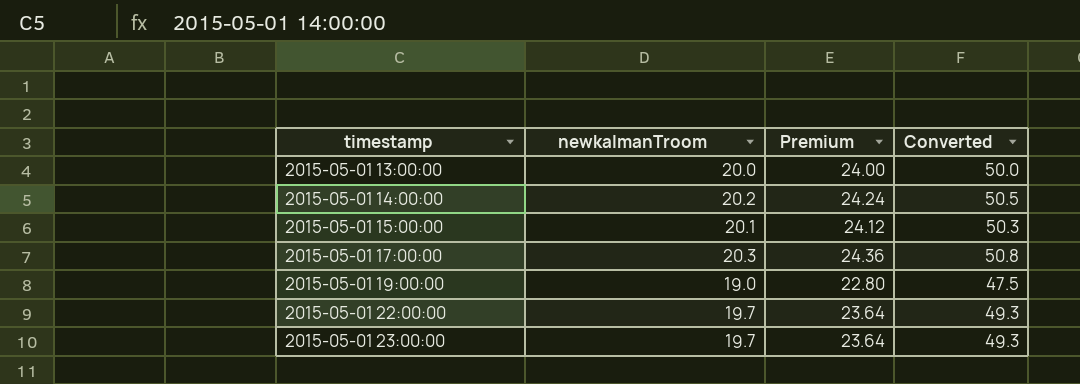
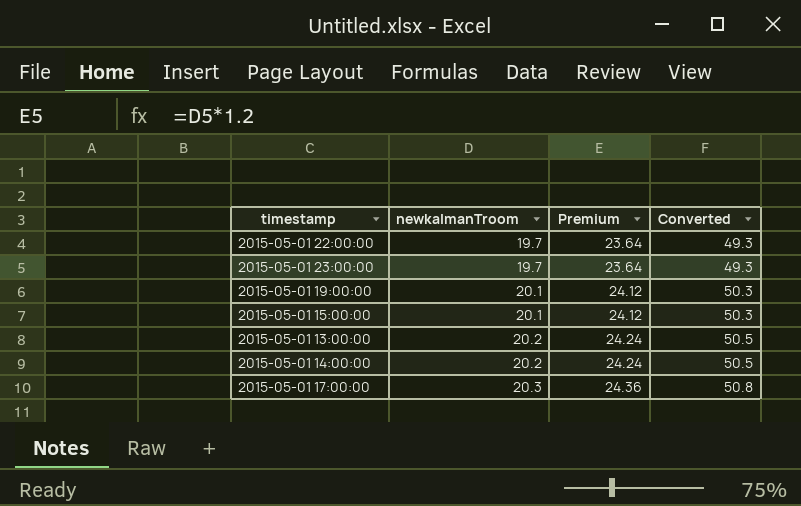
row order: timestamp ascending -> newkalmanTroom ascending
2015-05-01 19:00:00 | newkalmanTroom: 19.0 -> 20.1
2015-05-01 19:00:00 | Premium: 22.80 -> 24.12
2015-05-01 19:00:00 | Converted: 47.5 -> 50.3
2015-05-01 13:00:00 | newkalmanTroom: 20.0 -> 20.2
2015-05-01 13:00:00 | Premium: 24.00 -> 24.24
2015-05-01 13:00:00 | Converted: 50.0 -> 50.5

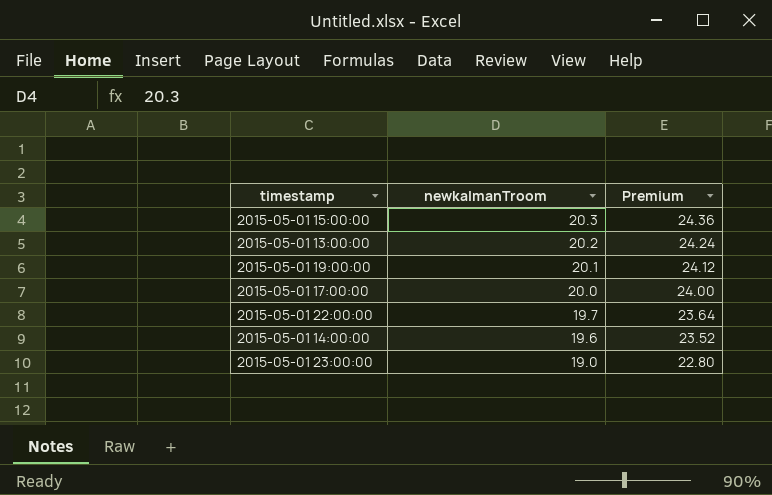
row order: newkalmanTroom ascending -> newkalmanTroom descending
column Converted | formula: [newkalmanTroom] * 2.5 -> none
2015-05-01 15:00:00 | newkalmanTroom: 20.1 -> 20.3
2015-05-01 15:00:00 | Premium: 24.12 -> 24.36
2015-05-01 17:00:00 | newkalmanTroom: 20.3 -> 20.0
2015-05-01 17:00:00 | Premium: 24.36 -> 24.00
2015-05-01 14:00:00 | newkalmanTroom: 20.2 -> 19.6
2015-05-01 14:00:00 | Premium: 24.24 -> 23.52
2015-05-01 23:00:00 | newkalmanTroom: 19.7 -> 19.0
2015-05-01 23:00:00 | Premium: 23.64 -> 22.80

